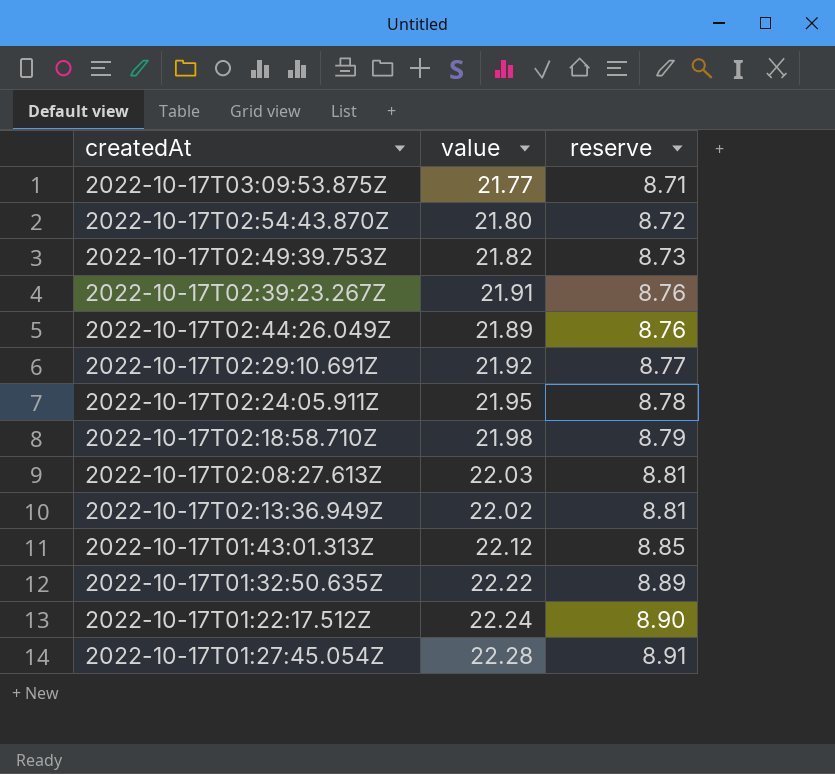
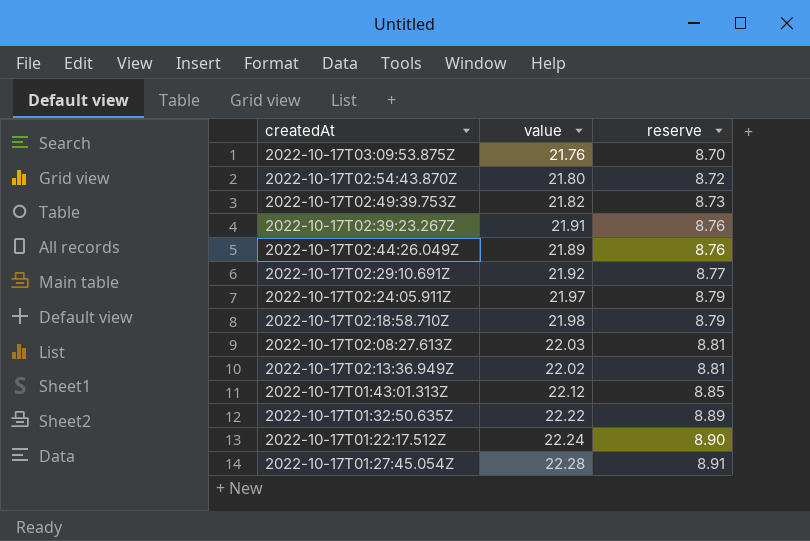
2022-10-17T03:09:53.875Z | value: 21.77 -> 21.76
2022-10-17T03:09:53.875Z | reserve: 8.71 -> 8.70
2022-10-17T02:24:05.911Z | value: 21.95 -> 21.97
2022-10-17T02:24:05.911Z | reserve: 8.78 -> 8.79

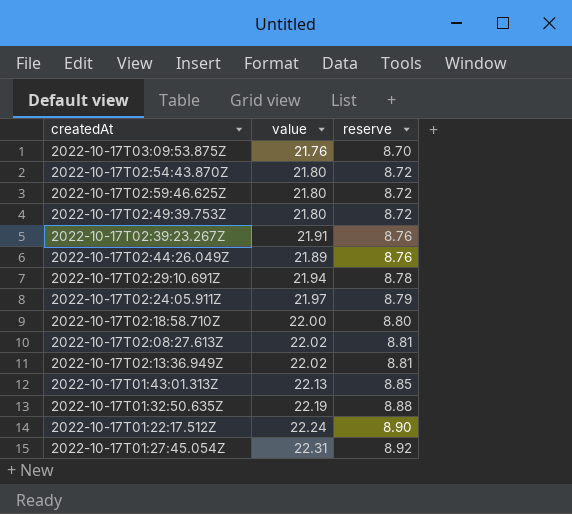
row 2022-10-17T02:59:46.625Z: none -> 21.80 | 8.72
2022-10-17T02:49:39.753Z | value: 21.82 -> 21.80
2022-10-17T02:49:39.753Z | reserve: 8.73 -> 8.72
2022-10-17T02:29:10.691Z | value: 21.92 -> 21.94
2022-10-17T02:29:10.691Z | reserve: 8.77 -> 8.78
2022-10-17T02:18:58.710Z | value: 21.98 -> 22.00
2022-10-17T02:18:58.710Z | reserve: 8.79 -> 8.80
2022-10-17T02:08:27.613Z | value: 22.03 -> 22.02
2022-10-17T01:43:01.313Z | value: 22.12 -> 22.13
2022-10-17T01:32:50.635Z | value: 22.22 -> 22.19
2022-10-17T01:32:50.635Z | reserve: 8.89 -> 8.88
2022-10-17T01:27:45.054Z | value: 22.28 -> 22.31
2022-10-17T01:27:45.054Z | reserve: 8.91 -> 8.92

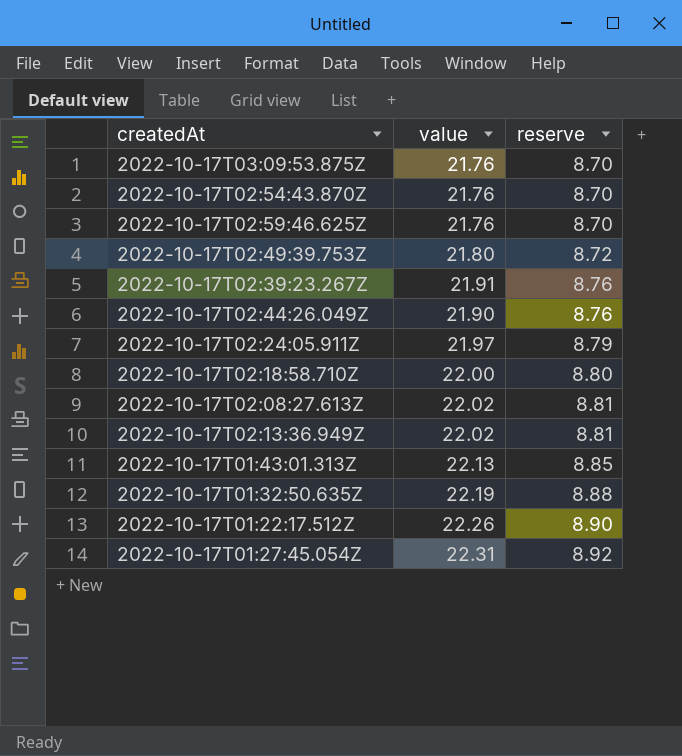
row 2022-10-17T02:29:10.691Z: 21.94 | 8.78 -> none
2022-10-17T02:54:43.870Z | value: 21.80 -> 21.76
2022-10-17T02:54:43.870Z | reserve: 8.72 -> 8.70
2022-10-17T02:59:46.625Z | value: 21.80 -> 21.76
2022-10-17T02:59:46.625Z | reserve: 8.72 -> 8.70
2022-10-17T02:44:26.049Z | value: 21.89 -> 21.90
2022-10-17T01:22:17.512Z | value: 22.24 -> 22.26

